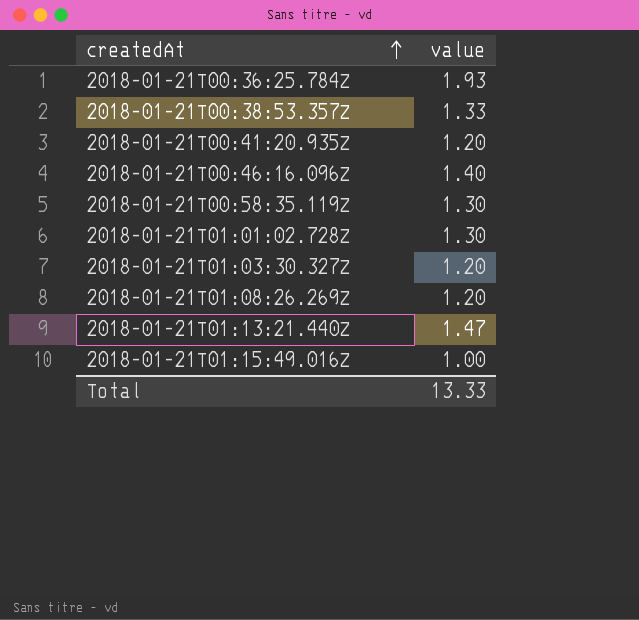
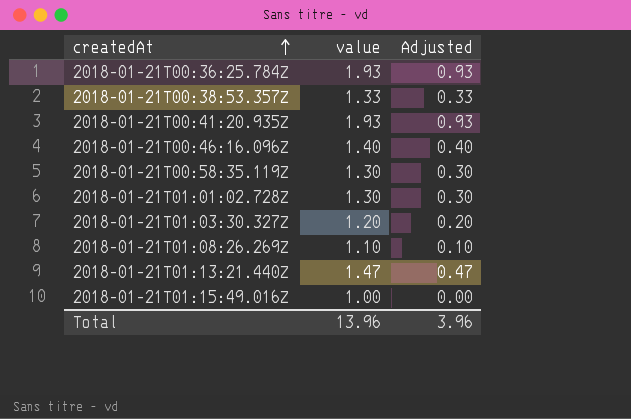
column Adjusted | formula: none -> [value] - 1
2018-01-21T00:41:20.935Z | value: 1.20 -> 1.93
2018-01-21T01:08:26.269Z | value: 1.20 -> 1.10
Total | value: 13.33 -> 13.96

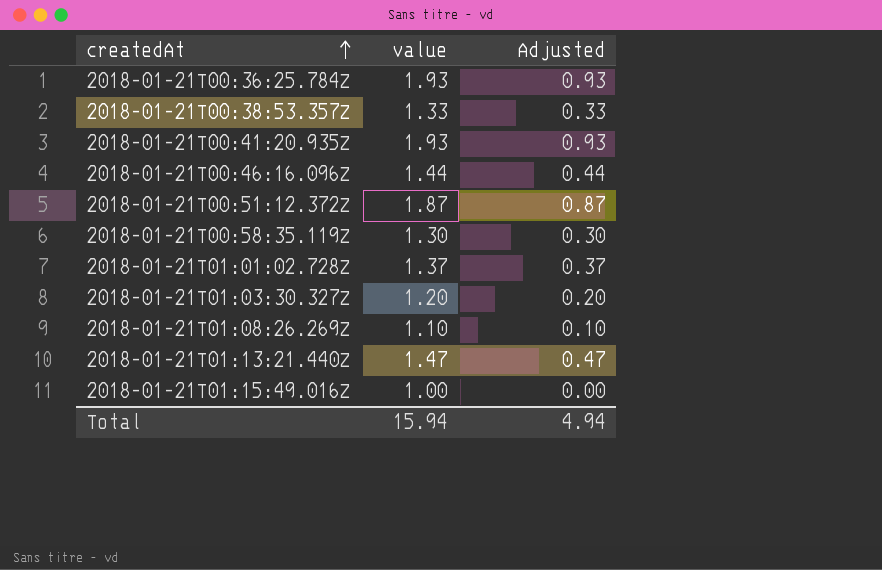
2018-01-21T00:46:16.096Z | value: 1.40 -> 1.44
2018-01-21T00:46:16.096Z | Adjusted: 0.40 -> 0.44
row 2018-01-21T00:51:12.372Z: none -> 1.87 | 0.87
2018-01-21T01:01:02.728Z | value: 1.30 -> 1.37
2018-01-21T01:01:02.728Z | Adjusted: 0.30 -> 0.37
Total | value: 13.96 -> 15.94
Total | Adjusted: 3.96 -> 4.94

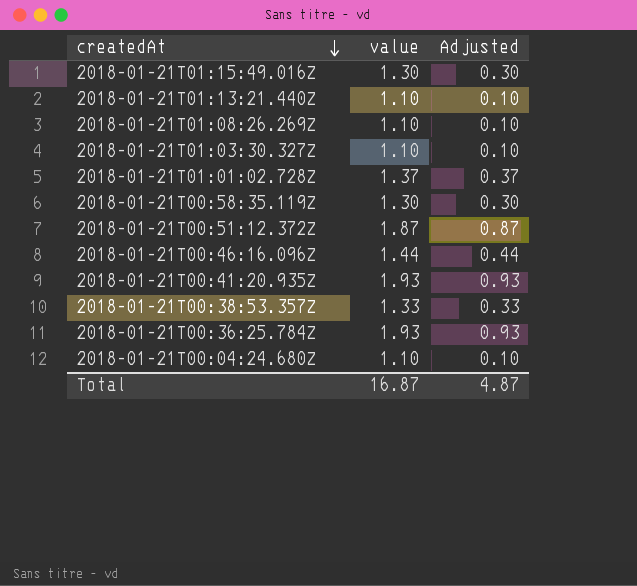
row order: createdAt ascending -> createdAt descending
2018-01-21T01:15:49.016Z | value: 1.00 -> 1.30
2018-01-21T01:15:49.016Z | Adjusted: 0.00 -> 0.30
2018-01-21T01:13:21.440Z | value: 1.47 -> 1.10
2018-01-21T01:13:21.440Z | Adjusted: 0.47 -> 0.10
2018-01-21T01:03:30.327Z | value: 1.20 -> 1.10
2018-01-21T01:03:30.327Z | Adjusted: 0.20 -> 0.10
row 2018-01-21T00:04:24.680Z: none -> 1.10 | 0.10
Total | value: 15.94 -> 16.87
Total | Adjusted: 4.94 -> 4.87

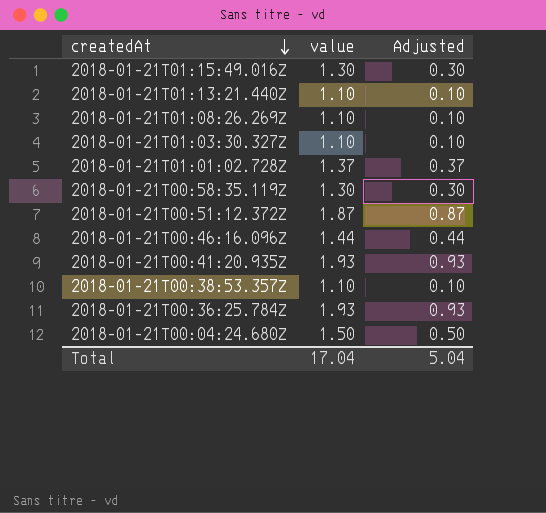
2018-01-21T00:38:53.357Z | value: 1.33 -> 1.10
2018-01-21T00:38:53.357Z | Adjusted: 0.33 -> 0.10
2018-01-21T00:04:24.680Z | value: 1.10 -> 1.50
2018-01-21T00:04:24.680Z | Adjusted: 0.10 -> 0.50
Total | value: 16.87 -> 17.04
Total | Adjusted: 4.87 -> 5.04

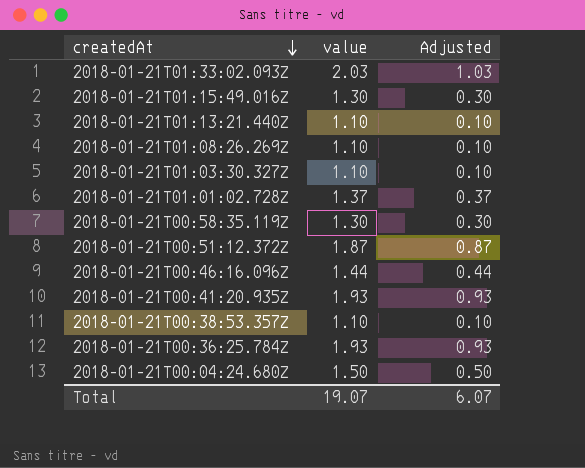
row 2018-01-21T01:33:02.093Z: none -> 2.03 | 1.03
Total | value: 17.04 -> 19.07
Total | Adjusted: 5.04 -> 6.07

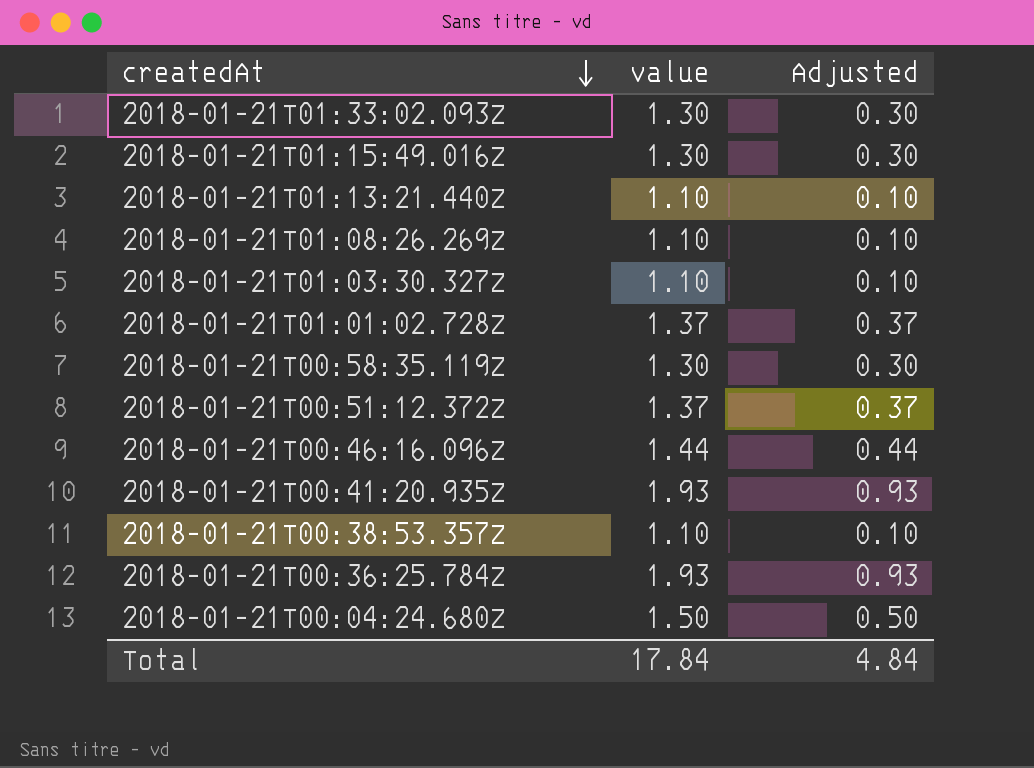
2018-01-21T01:33:02.093Z | value: 2.03 -> 1.30
2018-01-21T01:33:02.093Z | Adjusted: 1.03 -> 0.30
2018-01-21T00:51:12.372Z | value: 1.87 -> 1.37
2018-01-21T00:51:12.372Z | Adjusted: 0.87 -> 0.37
Total | value: 19.07 -> 17.84
Total | Adjusted: 6.07 -> 4.84

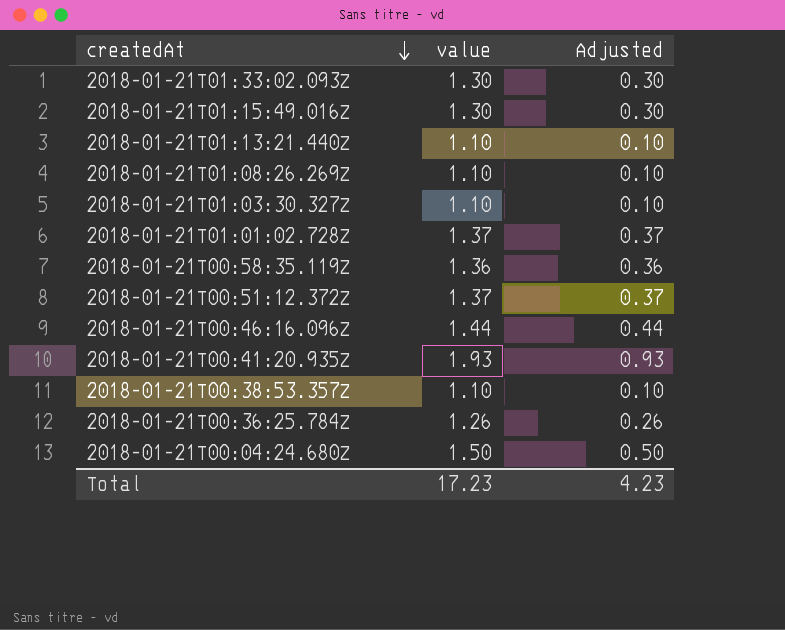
2018-01-21T00:58:35.119Z | value: 1.30 -> 1.36
2018-01-21T00:58:35.119Z | Adjusted: 0.30 -> 0.36
2018-01-21T00:36:25.784Z | value: 1.93 -> 1.26
2018-01-21T00:36:25.784Z | Adjusted: 0.93 -> 0.26
Total | value: 17.84 -> 17.23
Total | Adjusted: 4.84 -> 4.23

